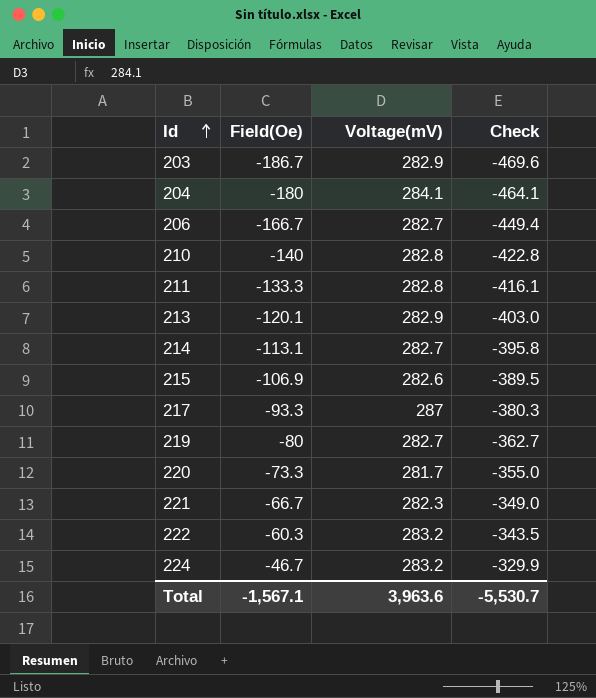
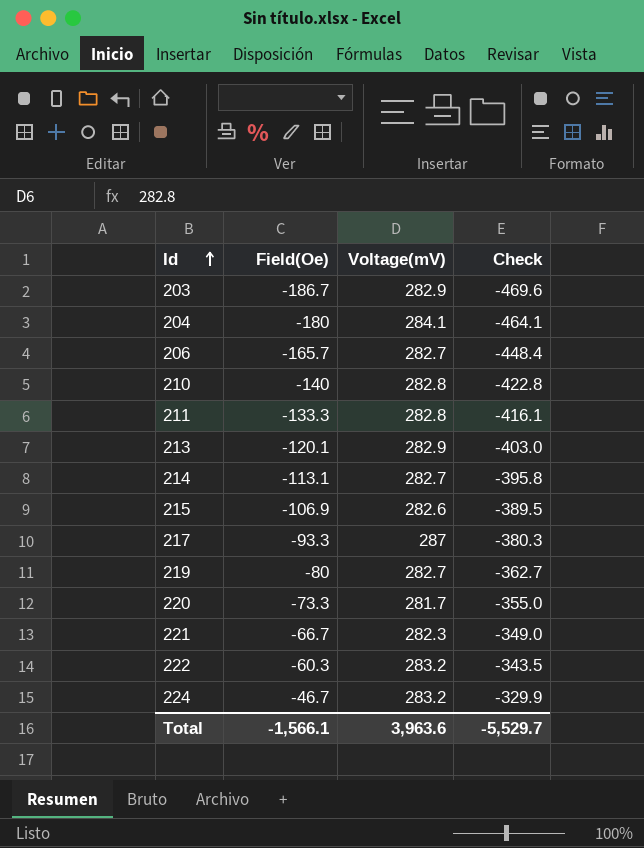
206 | Field(Oe): -166.7 -> -165.7
206 | Check: -449.4 -> -448.4
Total | Field(Oe): -1,567.1 -> -1,566.1
Total | Check: -5,530.7 -> -5,529.7

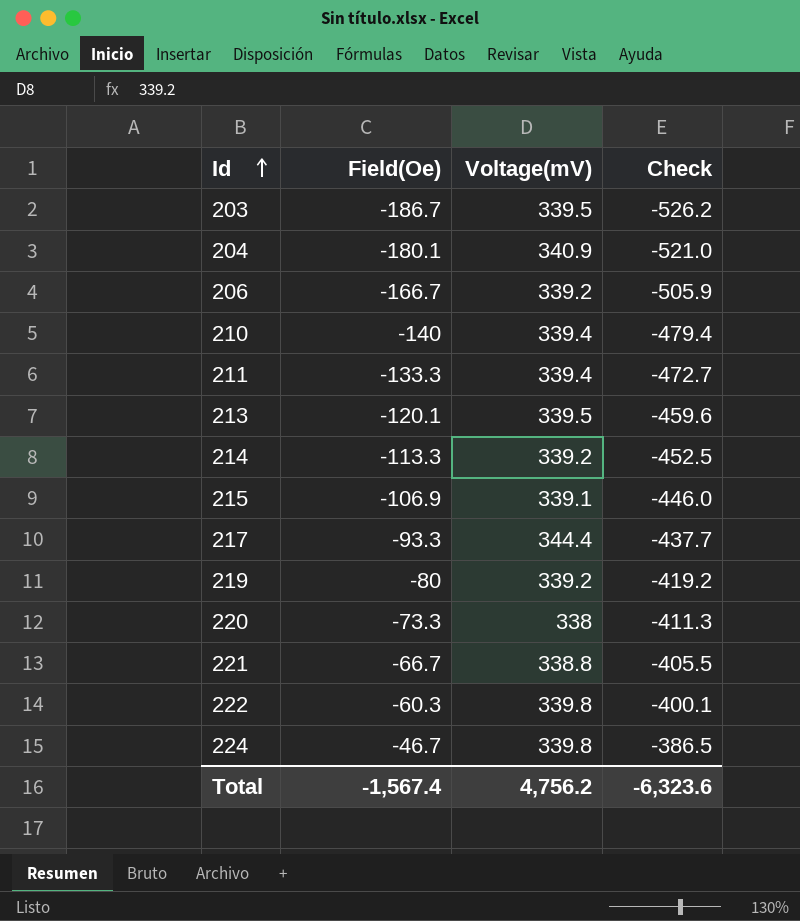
203 | Voltage(mV): 282.9 -> 339.5
203 | Check: -469.6 -> -526.2
204 | Field(Oe): -180 -> -180.1
204 | Voltage(mV): 284.1 -> 340.9
204 | Check: -464.1 -> -521.0
206 | Field(Oe): -165.7 -> -166.7
206 | Voltage(mV): 282.7 -> 339.2
206 | Check: -448.4 -> -505.9
210 | Voltage(mV): 282.8 -> 339.4
210 | Check: -422.8 -> -479.4
211 | Voltage(mV): 282.8 -> 339.4
211 | Check: -416.1 -> -472.7
213 | Voltage(mV): 282.9 -> 339.5
213 | Check: -403.0 -> -459.6
214 | Field(Oe): -113.1 -> -113.3
214 | Voltage(mV): 282.7 -> 339.2
214 | Check: -395.8 -> -452.5
215 | Voltage(mV): 282.6 -> 339.1
215 | Check: -389.5 -> -446.0
217 | Voltage(mV): 287 -> 344.4
217 | Check: -380.3 -> -437.7
219 | Voltage(mV): 282.7 -> 339.2
219 | Check: -362.7 -> -419.2
220 | Voltage(mV): 281.7 -> 338
220 | Check: -355.0 -> -411.3
221 | Voltage(mV): 282.3 -> 338.8
221 | Check: -349.0 -> -405.5
222 | Voltage(mV): 283.2 -> 339.8
222 | Check: -343.5 -> -400.1
224 | Voltage(mV): 283.2 -> 339.8
224 | Check: -329.9 -> -386.5
Total | Field(Oe): -1,566.1 -> -1,567.4
Total | Voltage(mV): 3,963.6 -> 4,756.2
Total | Check: -5,529.7 -> -6,323.6

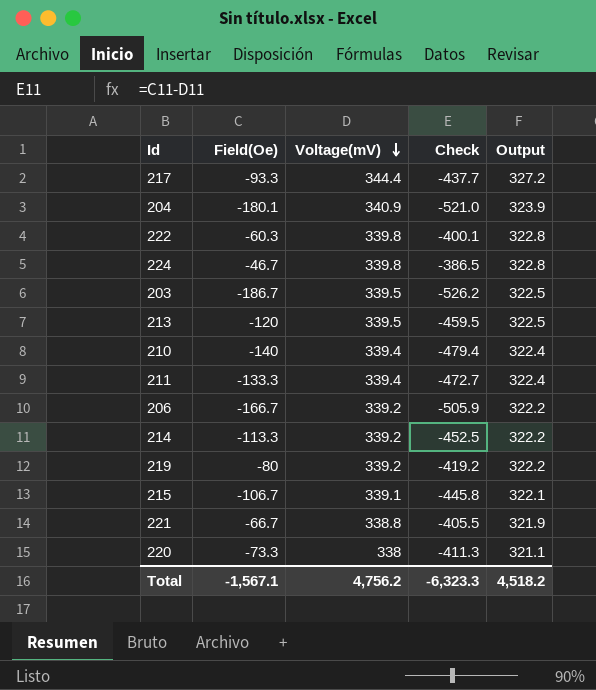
row order: Id ascending -> Voltage(mV) descending
column Output | formula: none -> [Voltage(mV)] * 0.95
213 | Field(Oe): -120.1 -> -120
213 | Check: -459.6 -> -459.5
215 | Field(Oe): -106.9 -> -106.7
215 | Check: -446.0 -> -445.8
Total | Field(Oe): -1,567.4 -> -1,567.1
Total | Check: -6,323.6 -> -6,323.3

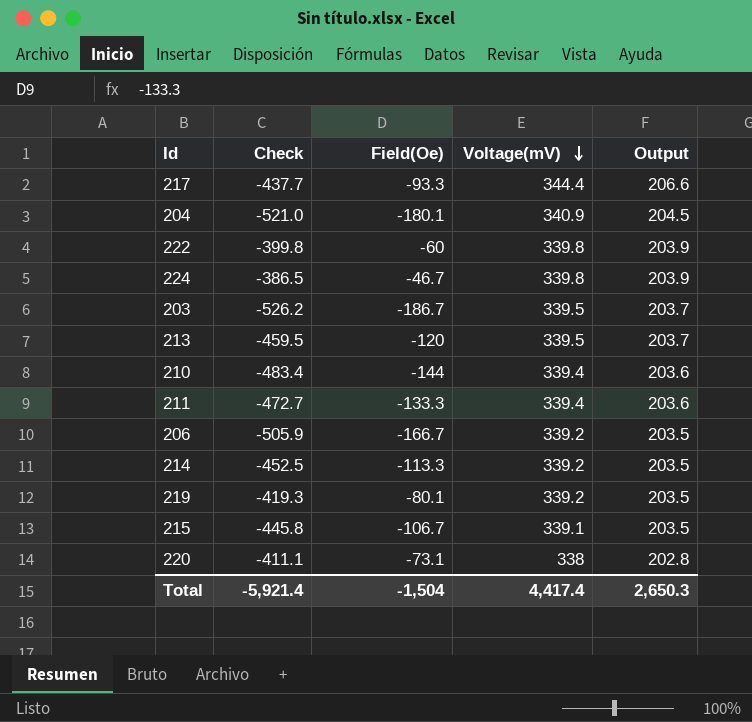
column Check | position: 4 -> 2
column Output | formula: [Voltage(mV)] * 0.95 -> [Voltage(mV)] * 0.6
row 221: -66.7 | 338.8 | -405.5 | 321.9 -> none
222 | Check: -400.1 -> -399.8
222 | Field(Oe): -60.3 -> -60
210 | Check: -479.4 -> -483.4
210 | Field(Oe): -140 -> -144
219 | Check: -419.2 -> -419.3
219 | Field(Oe): -80 -> -80.1
220 | Check: -411.3 -> -411.1
220 | Field(Oe): -73.3 -> -73.1
Total | Check: -6,323.3 -> -5,921.4
Total | Field(Oe): -1,567.1 -> -1,504
Total | Voltage(mV): 4,756.2 -> 4,417.4
Total | Output: 4,518.2 -> 2,650.3

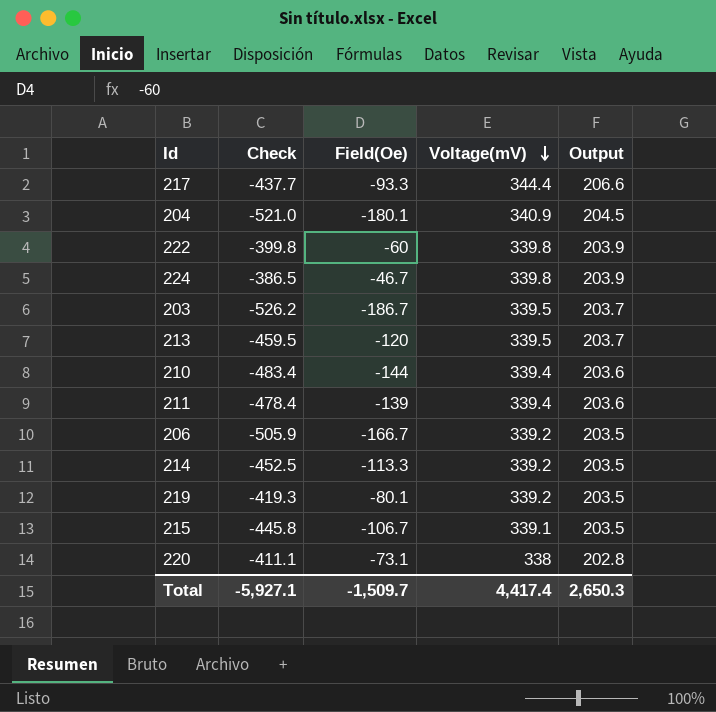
211 | Check: -472.7 -> -478.4
211 | Field(Oe): -133.3 -> -139
Total | Check: -5,921.4 -> -5,927.1
Total | Field(Oe): -1,504 -> -1,509.7

